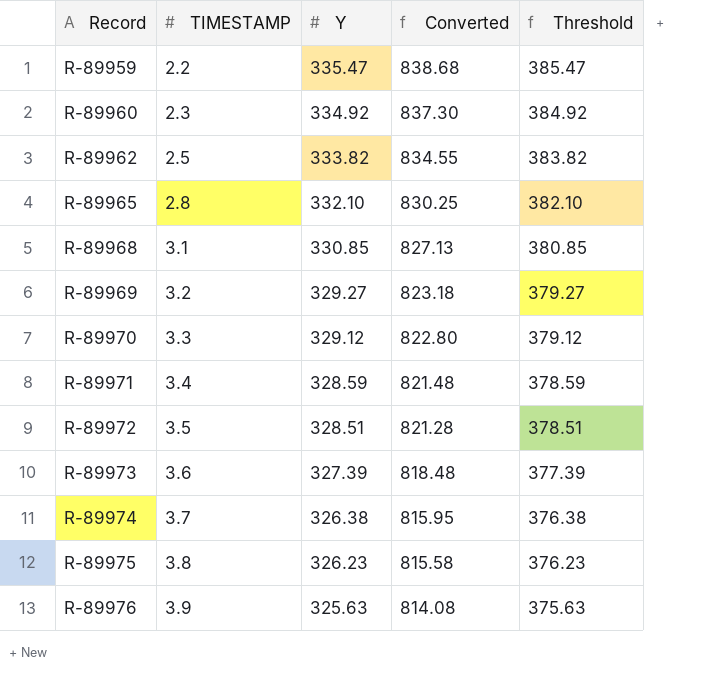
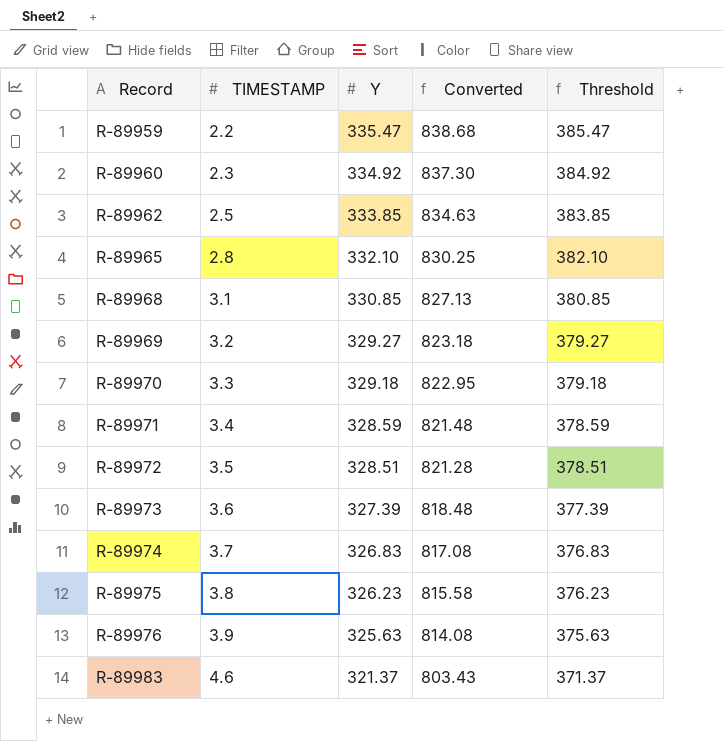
R-89962 | Y: 333.82 -> 333.85
R-89962 | Converted: 834.55 -> 834.63
R-89962 | Threshold: 383.82 -> 383.85
R-89970 | Y: 329.12 -> 329.18
R-89970 | Converted: 822.80 -> 822.95
R-89970 | Threshold: 379.12 -> 379.18
R-89974 | Y: 326.38 -> 326.83
R-89974 | Converted: 815.95 -> 817.08
R-89974 | Threshold: 376.38 -> 376.83
row R-89983: none -> 4.6 | 321.37 | 803.43 | 371.37

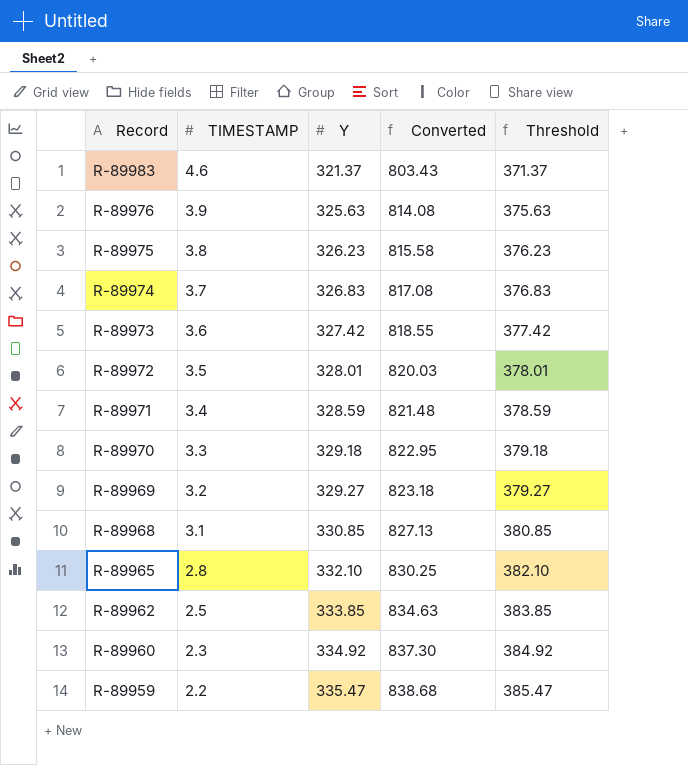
row order: Record ascending -> Record descending
R-89973 | Y: 327.39 -> 327.42
R-89973 | Converted: 818.48 -> 818.55
R-89973 | Threshold: 377.39 -> 377.42
R-89972 | Y: 328.51 -> 328.01
R-89972 | Converted: 821.28 -> 820.03
R-89972 | Threshold: 378.51 -> 378.01

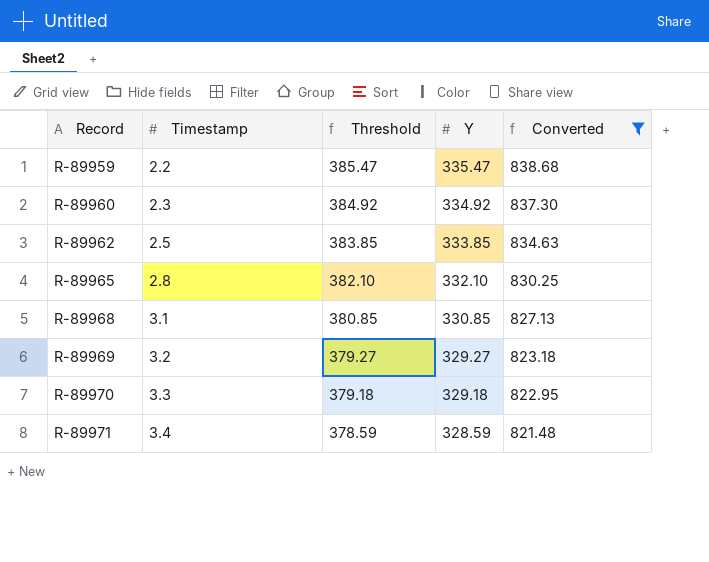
filter: none -> Converted >= 821.48
row order: Record descending -> Record ascending
column name: TIMESTAMP -> Timestamp
column Threshold | position: 5 -> 3

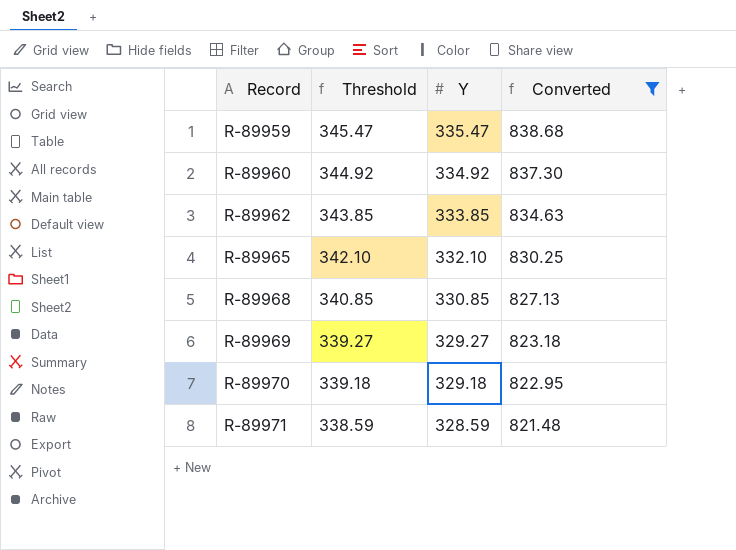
column Timestamp | position: 2 -> none
column Threshold | formula: [Y] + 50 -> [Y] + 10

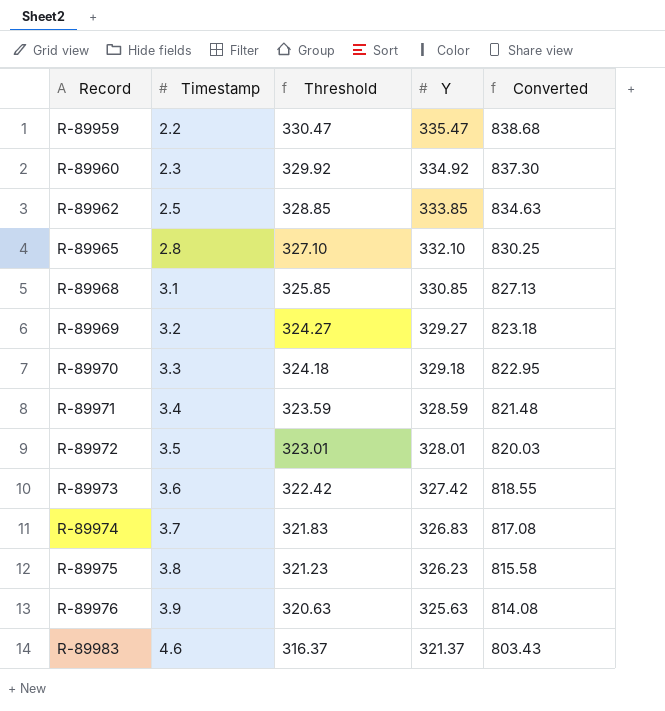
filter: Converted >= 821.48 -> none
column Timestamp | position: none -> 2
column Threshold | formula: [Y] + 10 -> [Y] - 5

